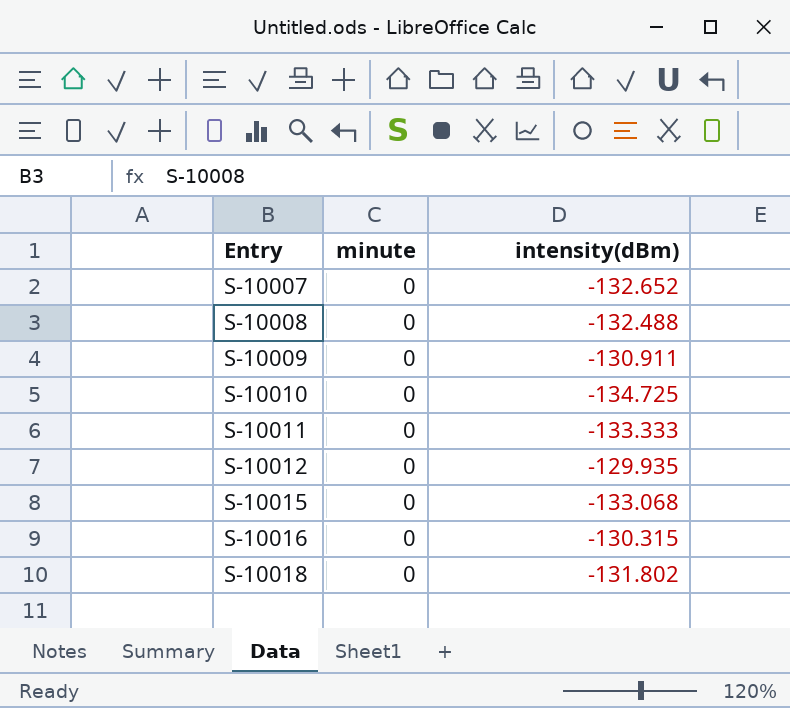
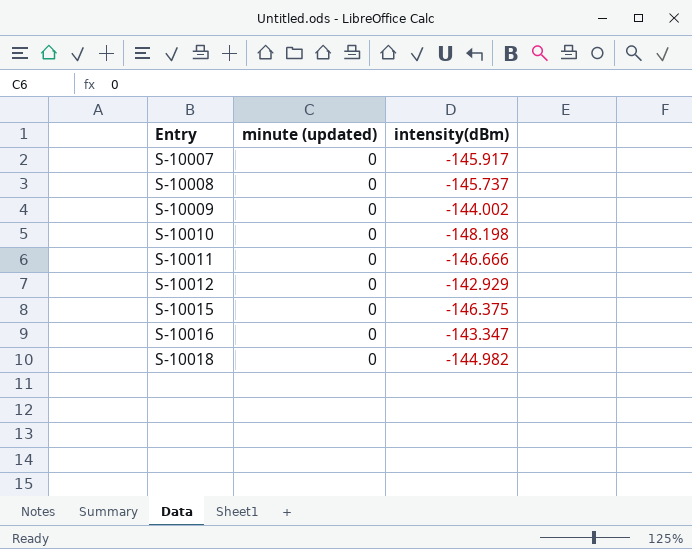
column name: minute -> minute (updated)
S-10007 | intensity(dBm): -132.652 -> -145.917
S-10008 | intensity(dBm): -132.488 -> -145.737
S-10009 | intensity(dBm): -130.911 -> -144.002
S-10010 | intensity(dBm): -134.725 -> -148.198
S-10011 | intensity(dBm): -133.333 -> -146.666
S-10012 | intensity(dBm): -129.935 -> -142.929
S-10015 | intensity(dBm): -133.068 -> -146.375
S-10016 | intensity(dBm): -130.315 -> -143.347
S-10018 | intensity(dBm): -131.802 -> -144.982

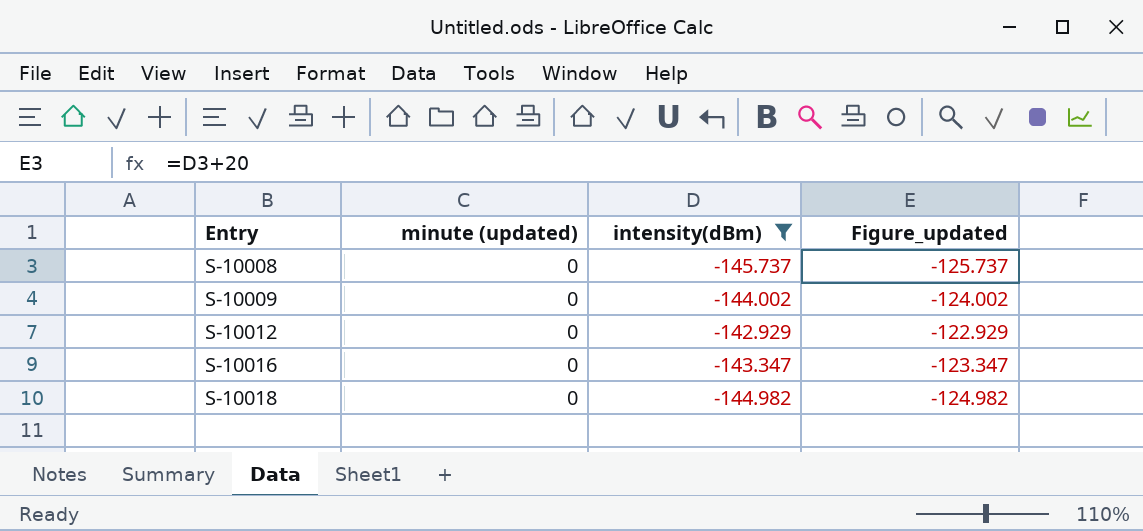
filter: none -> intensity(dBm) >= -145.737
column Figure_updated | formula: none -> [intensity(dBm)] + 20

